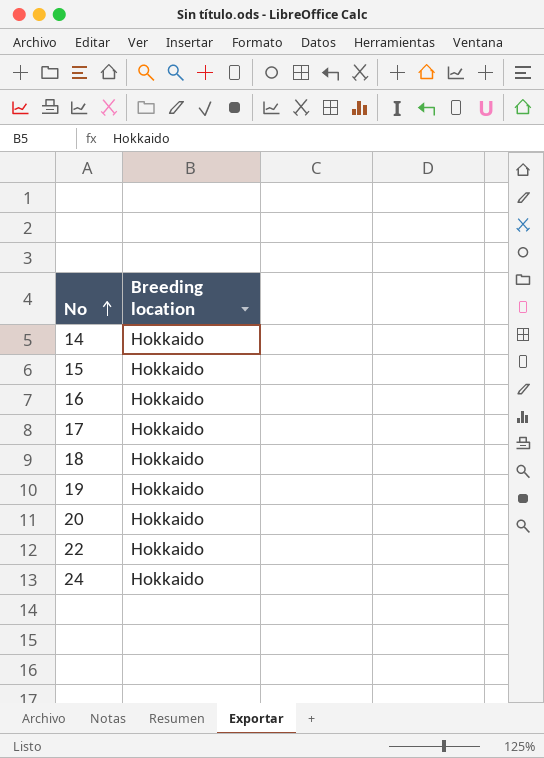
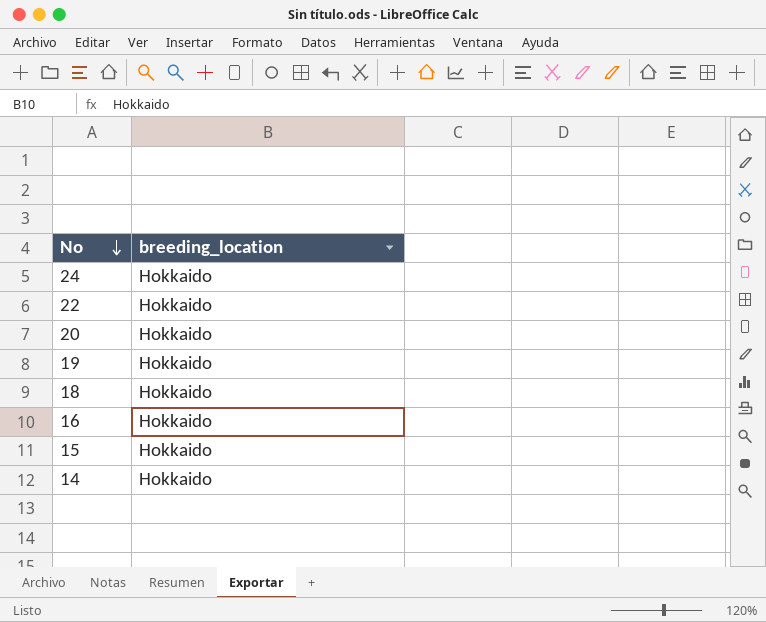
row order: No ascending -> No descending
column name: Breeding location -> breeding_location
row 17: Hokkaido -> none

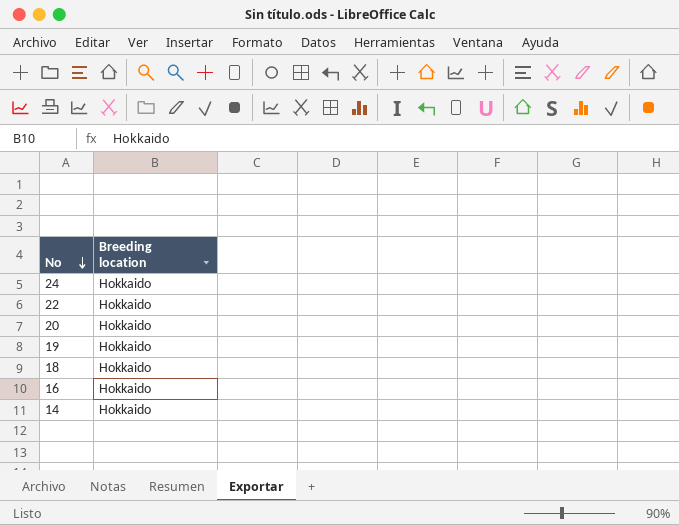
column name: breeding_location -> Breeding location
row 15: Hokkaido -> none

